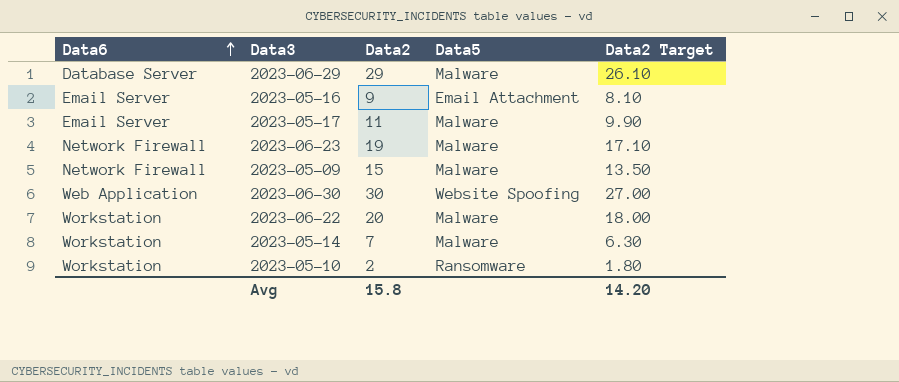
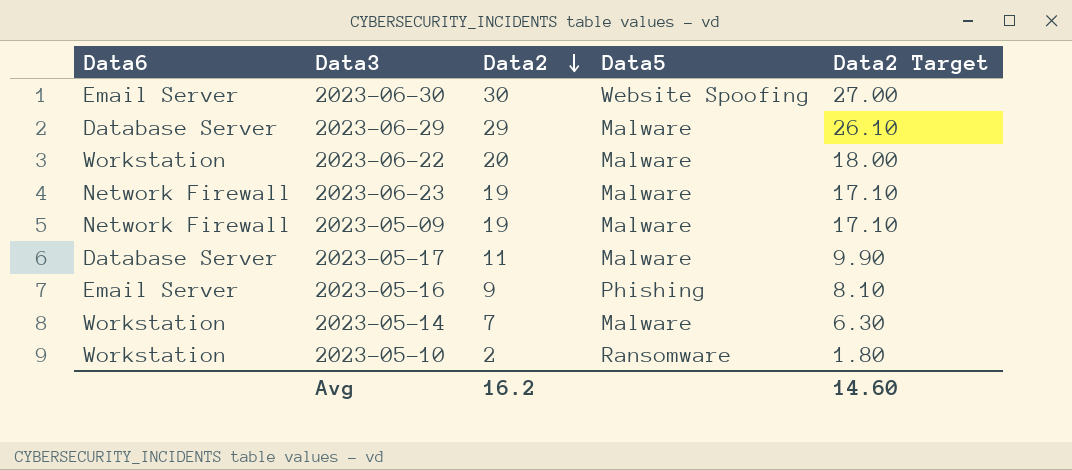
row order: Data6 ascending -> Data2 descending
2023-06-30 | Data6: Web Application -> Email Server
2023-05-09 | Data2: 15 -> 19
2023-05-09 | Data2 Target: 13.50 -> 17.10
2023-05-17 | Data6: Email Server -> Database Server
2023-05-16 | Data5: Email Attachment -> Phishing
Avg | Data2: 15.8 -> 16.2
Avg | Data2 Target: 14.20 -> 14.60

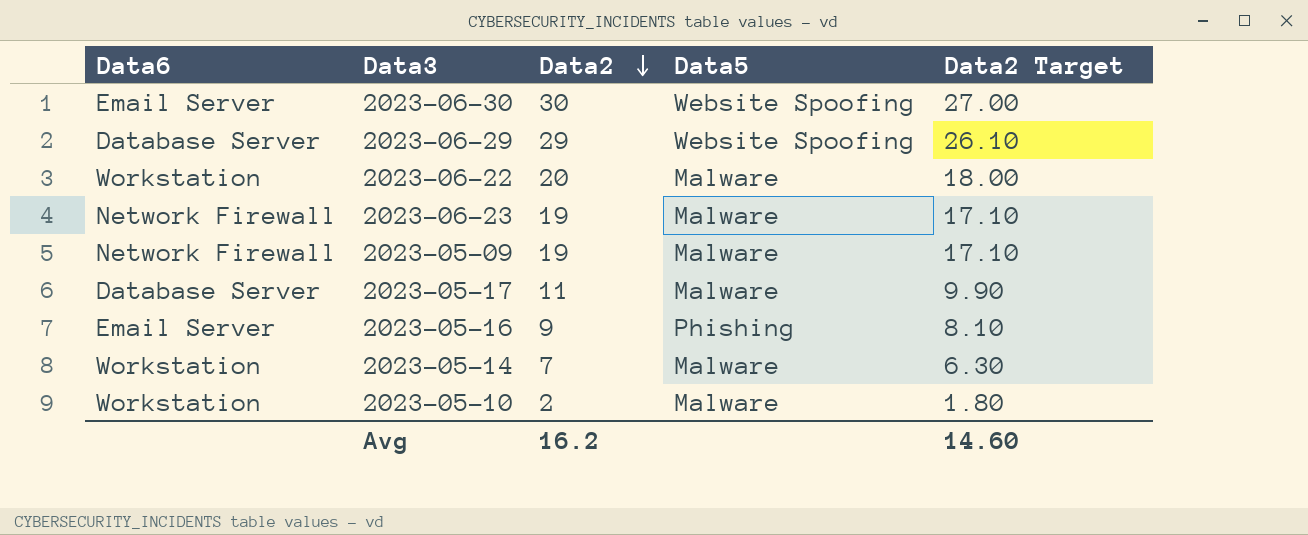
2023-06-29 | Data5: Malware -> Website Spoofing
2023-05-10 | Data5: Ransomware -> Malware

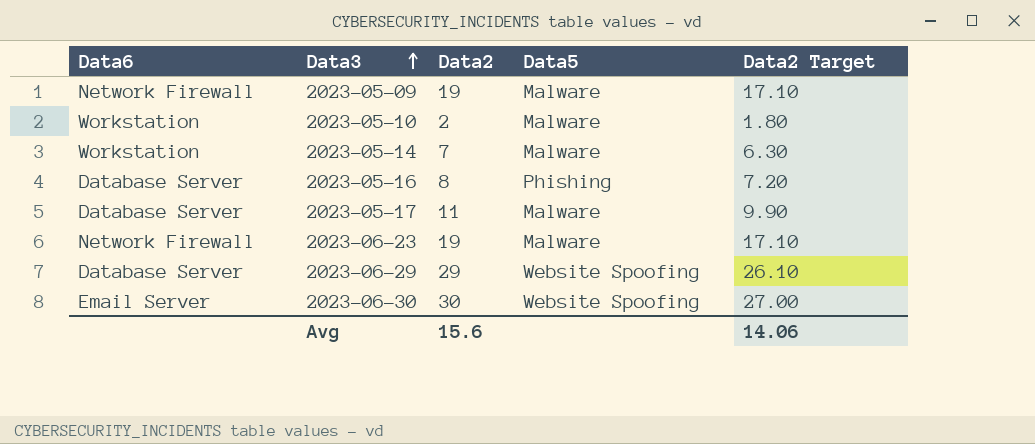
row order: Data2 descending -> Data3 ascending
row 2023-06-22: Workstation | 20 | Malware | 18.00 -> none
2023-05-16 | Data6: Email Server -> Database Server
2023-05-16 | Data2: 9 -> 8
2023-05-16 | Data2 Target: 8.10 -> 7.20
Avg | Data2: 16.2 -> 15.6
Avg | Data2 Target: 14.60 -> 14.06

